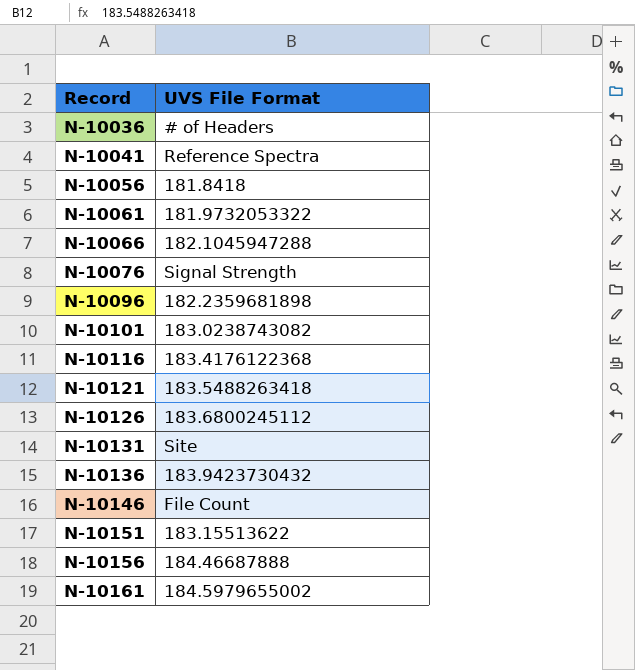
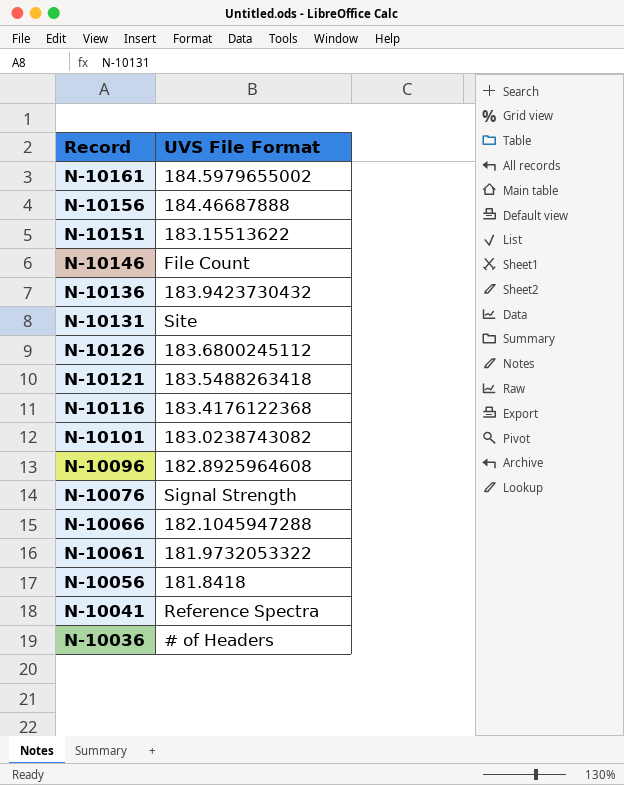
row order: Record ascending -> Record descending
N-10096 | UVS File Format: 182.2359681898 -> 182.8925964608

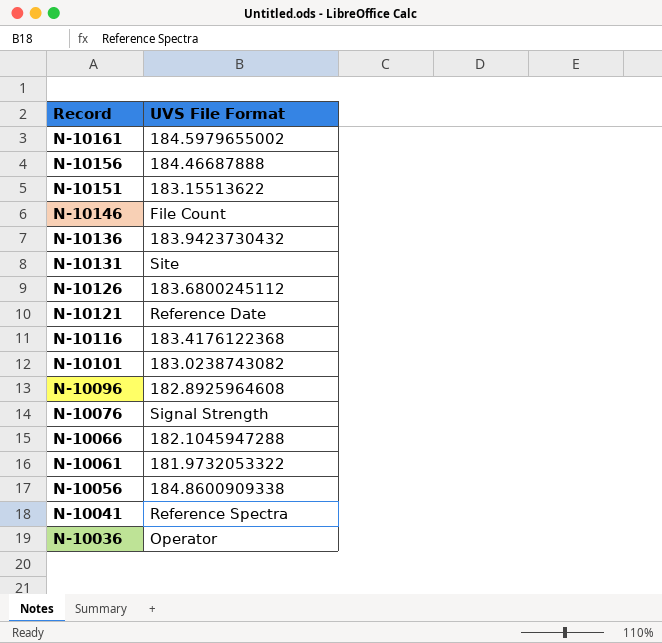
N-10121 | UVS File Format: 183.5488263418 -> Reference Date
N-10056 | UVS File Format: 181.8418 -> 184.8600909338
N-10036 | UVS File Format: # of Headers -> Operator

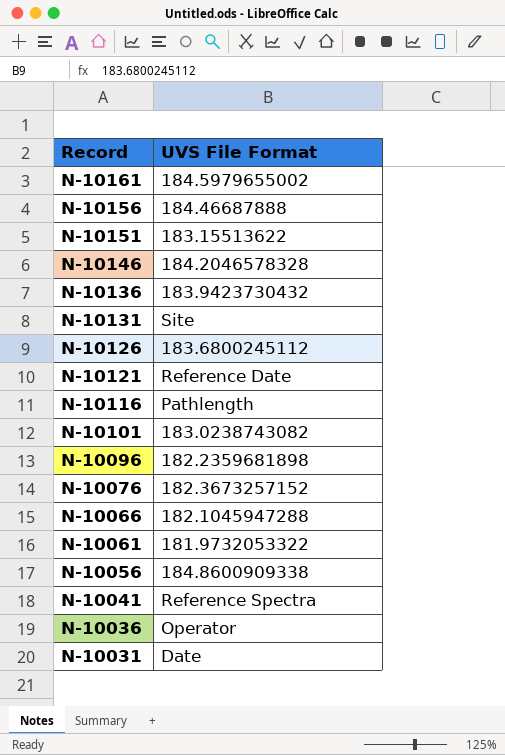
N-10146 | UVS File Format: File Count -> 184.2046578328
N-10116 | UVS File Format: 183.4176122368 -> Pathlength
N-10096 | UVS File Format: 182.8925964608 -> 182.2359681898
N-10076 | UVS File Format: Signal Strength -> 182.3673257152
row N-10031: none -> Date

